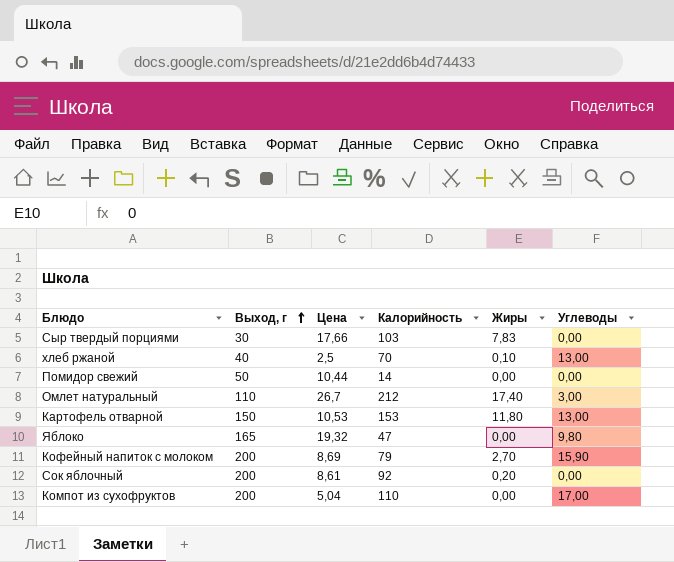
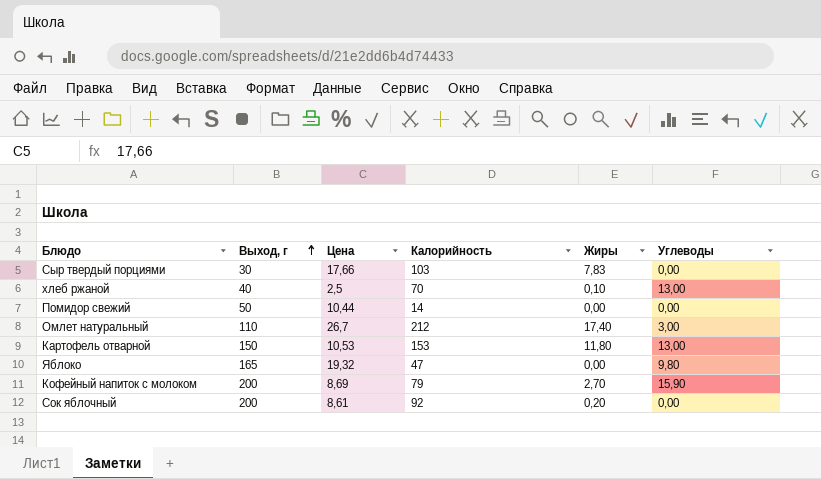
row Компот из сухофруктов: 200 | 5,04 | 110 | 0,00 | 17,00 -> none

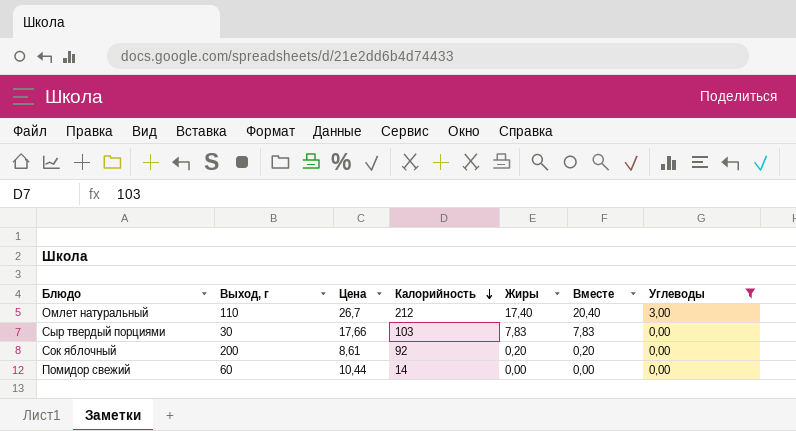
filter: none -> Углеводы <= 3,00
row order: Выход, г ascending -> Калорийность descending
column Вместе | formula: none -> [Жиры] + [Углеводы]
Помидор свежий | Выход, г: 50 -> 60

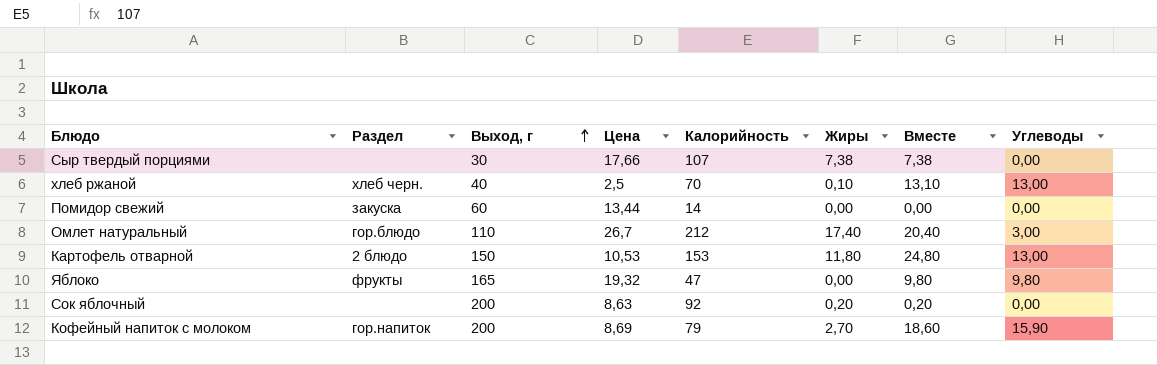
filter: Углеводы <= 3,00 -> none
row order: Калорийность descending -> Выход, г ascending
column Раздел | position: none -> 2
Сыр твердый порциями | Калорийность: 103 -> 107
Сыр твердый порциями | Жиры: 7,83 -> 7,38
Сыр твердый порциями | Вместе: 7,83 -> 7,38
Помидор свежий | Цена: 10,44 -> 13,44
Сок яблочный | Цена: 8,61 -> 8,63

